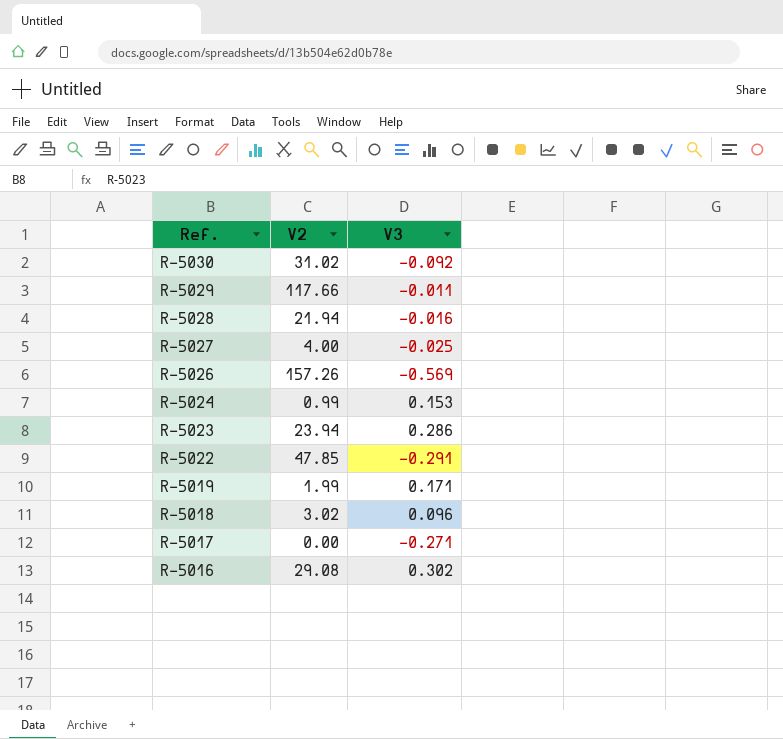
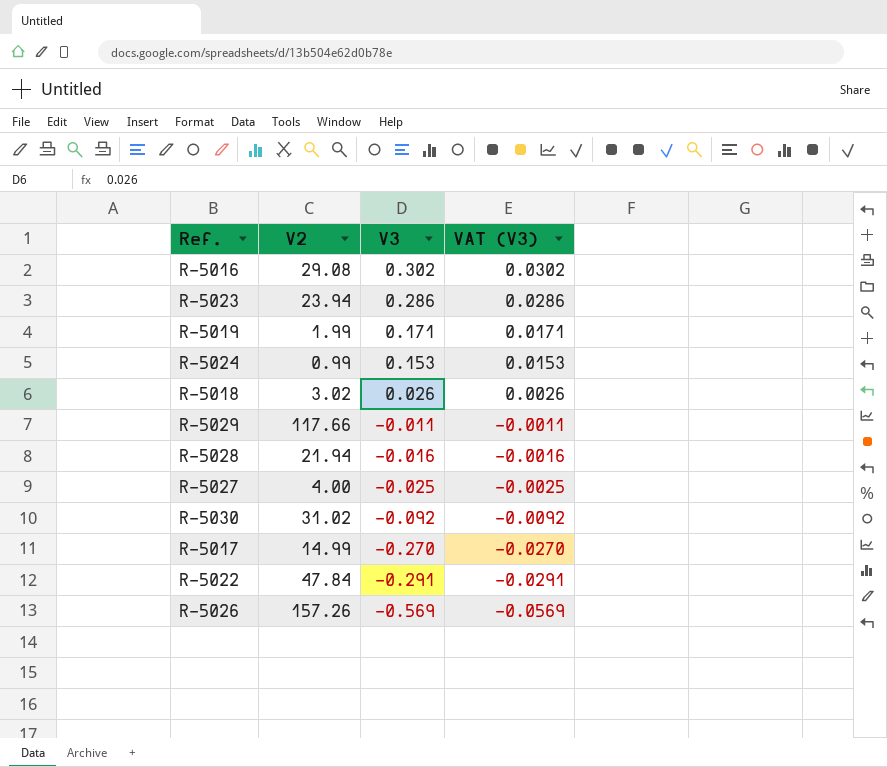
row order: Ref. descending -> V3 descending
column VAT (V3) | formula: none -> [V3] * 0.1
R-5018 | V3: 0.096 -> 0.026
R-5017 | V2: 0.00 -> 14.99
R-5017 | V3: -0.271 -> -0.270
R-5022 | V2: 47.85 -> 47.84

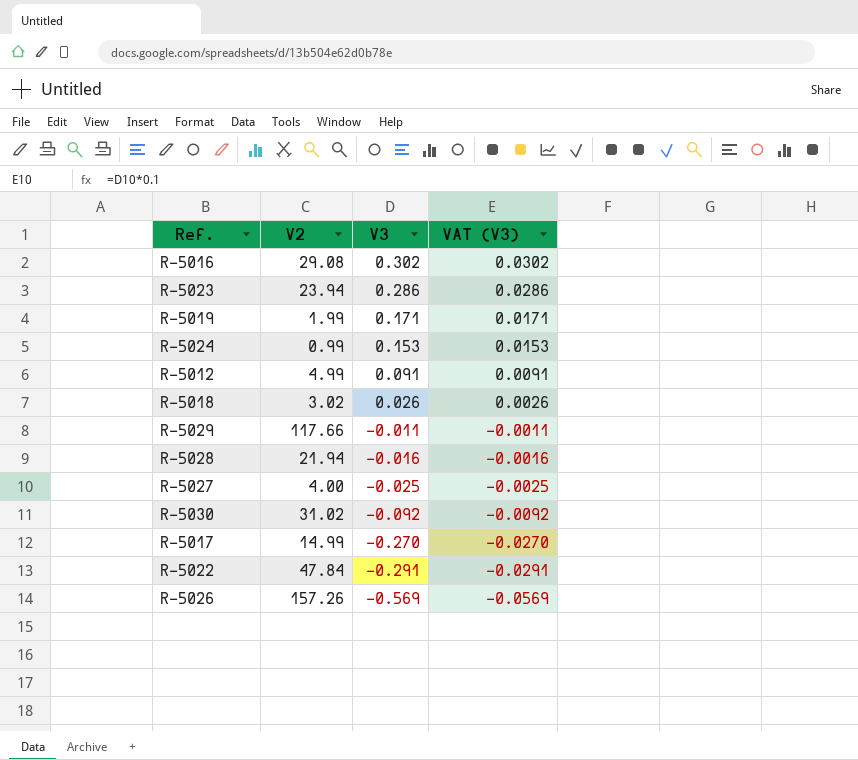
row R-5012: none -> 4.99 | 0.091 | 0.0091

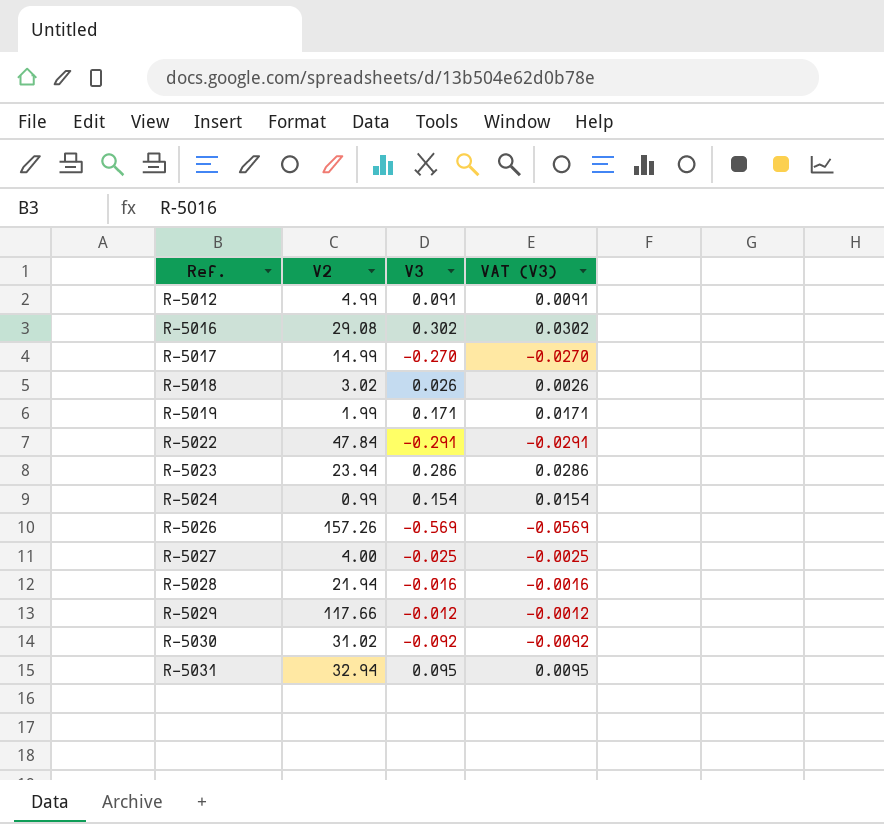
row order: V3 descending -> Ref. ascending
R-5024 | V3: 0.153 -> 0.154
R-5024 | VAT (V3): 0.0153 -> 0.0154
R-5029 | V3: -0.011 -> -0.012
R-5029 | VAT (V3): -0.0011 -> -0.0012
row R-5031: none -> 32.94 | 0.095 | 0.0095

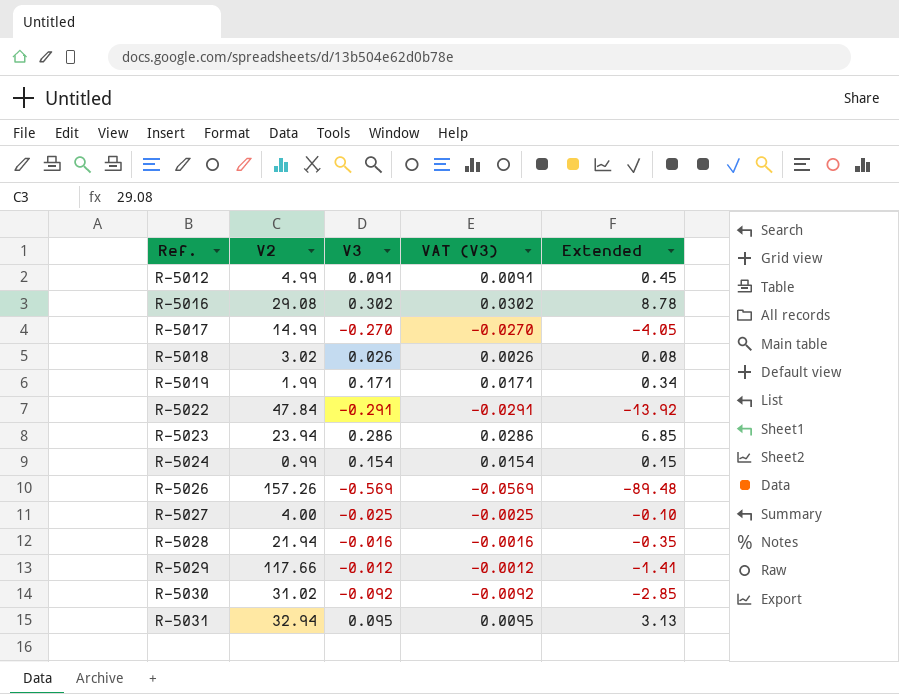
column Extended | formula: none -> [V2] * [V3]

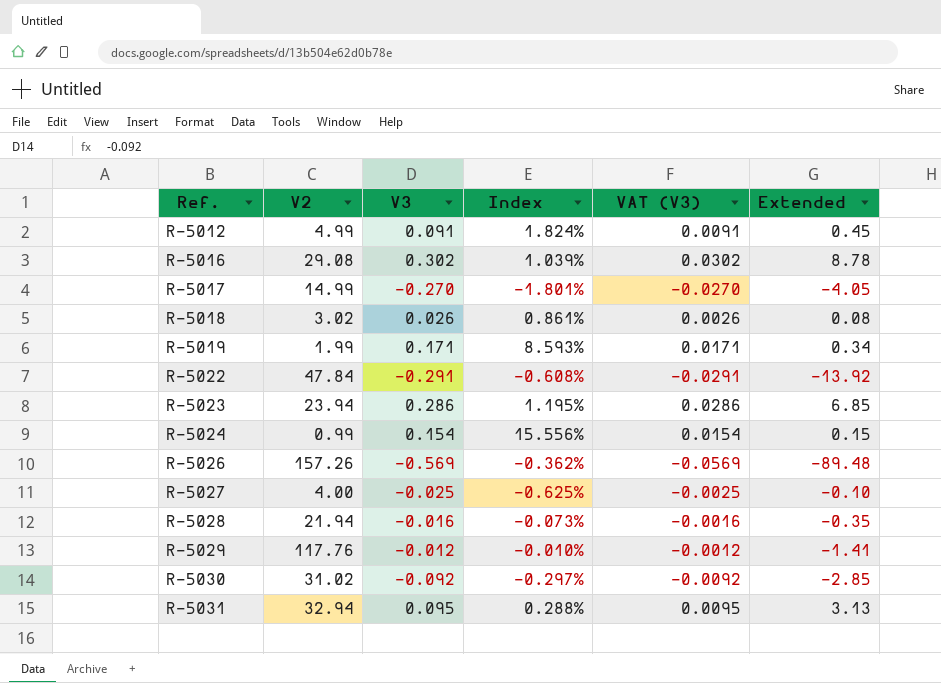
column Index | formula: none -> [V3] / [V2]
R-5029 | V2: 117.66 -> 117.76

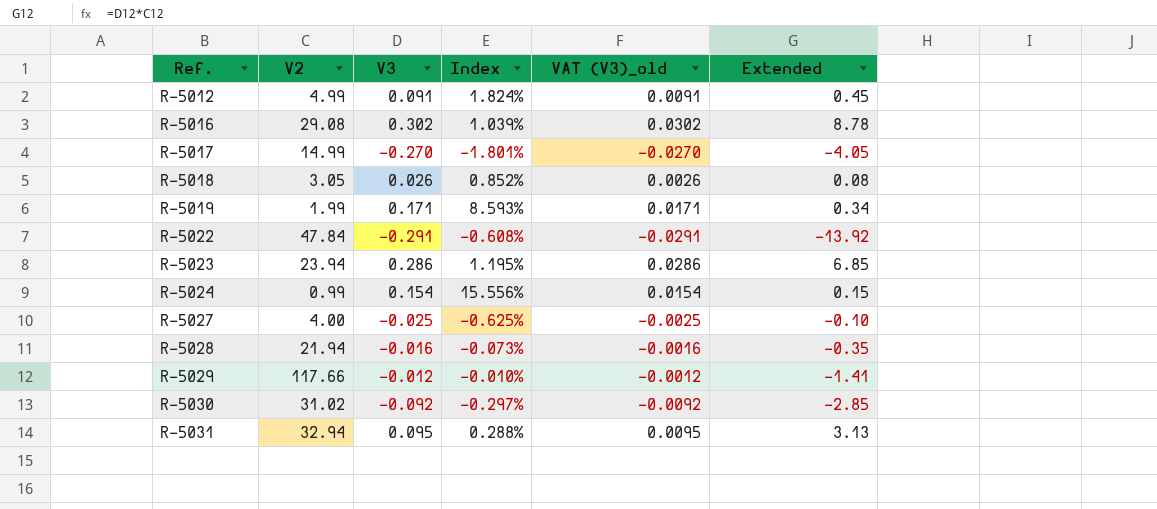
column name: VAT (V3) -> VAT (V3)_old
row R-5026: 157.26 | -0.569 | -0.362% | -0.0569 | -89.48 -> none
R-5018 | V2: 3.02 -> 3.05
R-5018 | Index: 0.861% -> 0.852%
R-5029 | V2: 117.76 -> 117.66

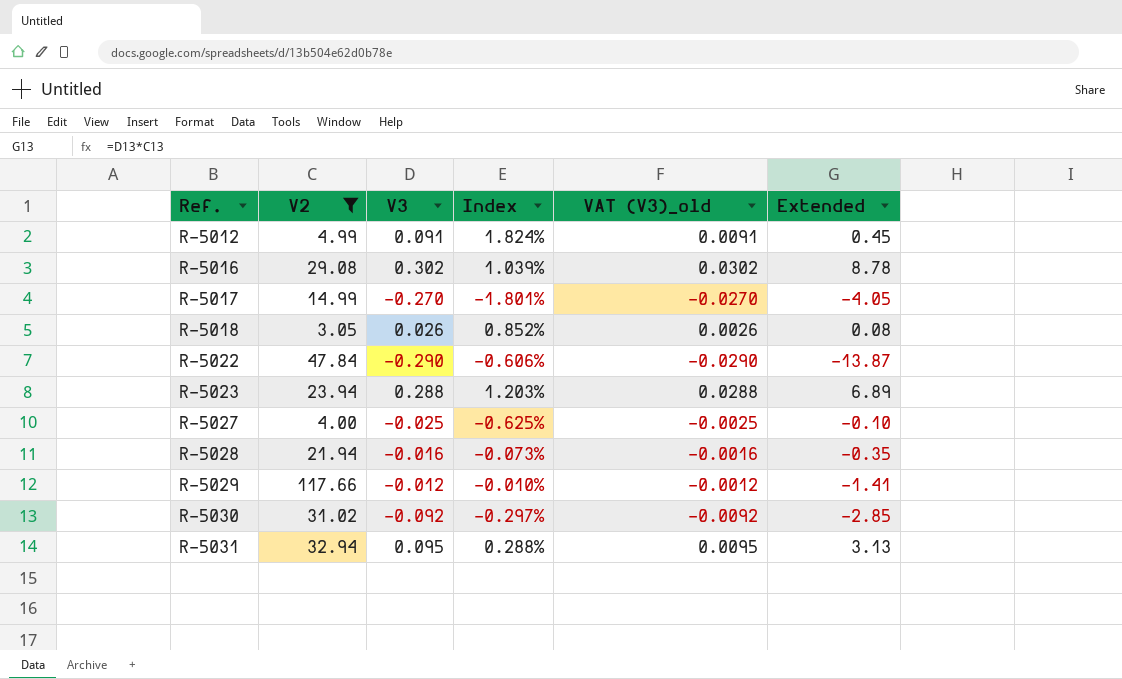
filter: none -> V2 >= 3.05
R-5022 | V3: -0.291 -> -0.290
R-5022 | Index: -0.608% -> -0.606%
R-5022 | VAT (V3)_old: -0.0291 -> -0.0290
R-5022 | Extended: -13.92 -> -13.87
R-5023 | V3: 0.286 -> 0.288
R-5023 | Index: 1.195% -> 1.203%
R-5023 | VAT (V3)_old: 0.0286 -> 0.0288
R-5023 | Extended: 6.85 -> 6.89

